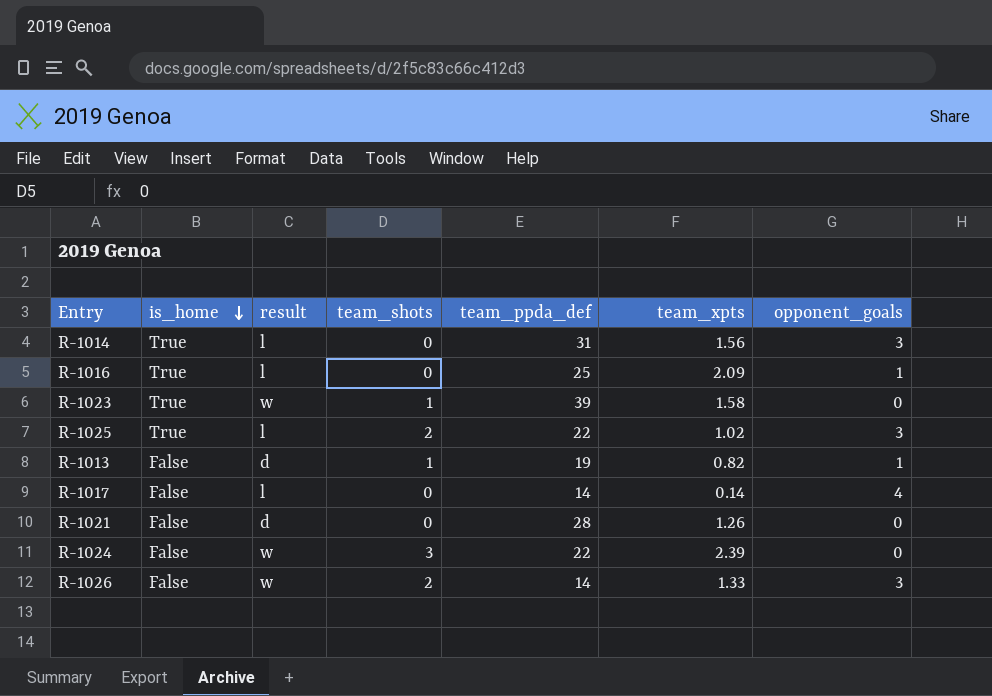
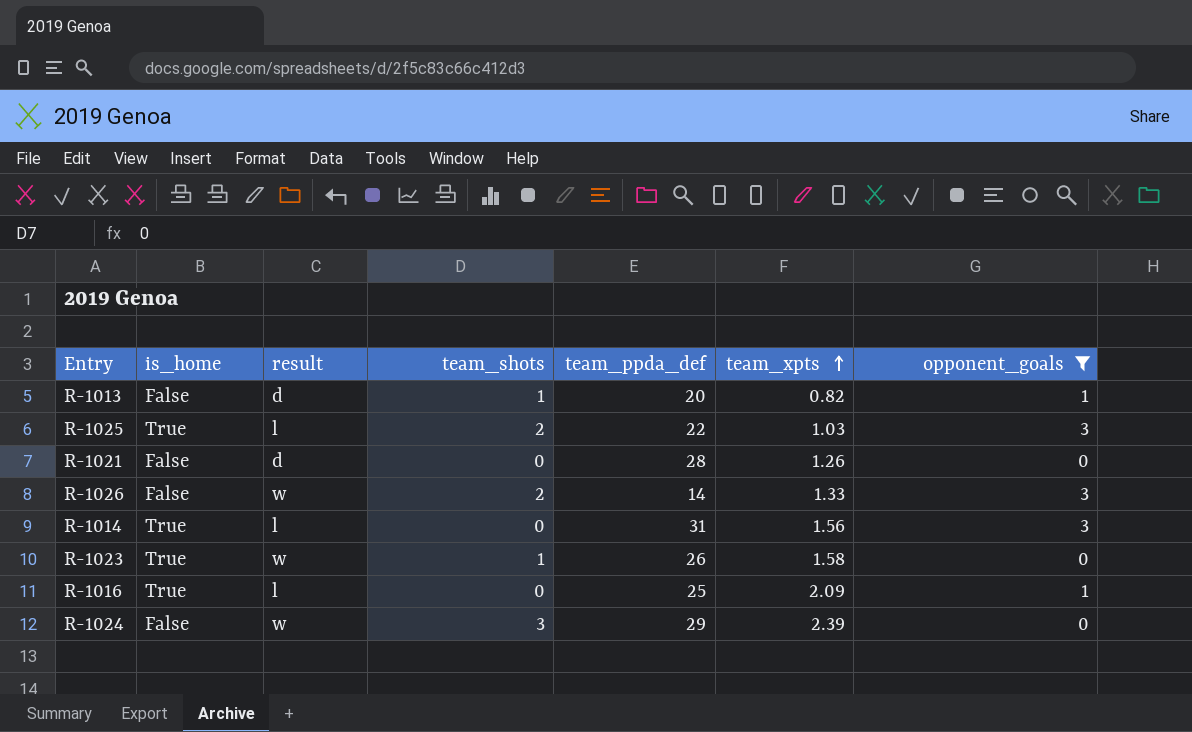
filter: none -> opponent_goals != 4
row order: is_home descending -> team_xpts ascending
R-1013 | team_ppda_def: 19 -> 20
R-1025 | team_xpts: 1.02 -> 1.03
R-1023 | team_ppda_def: 39 -> 26
R-1024 | team_ppda_def: 22 -> 29

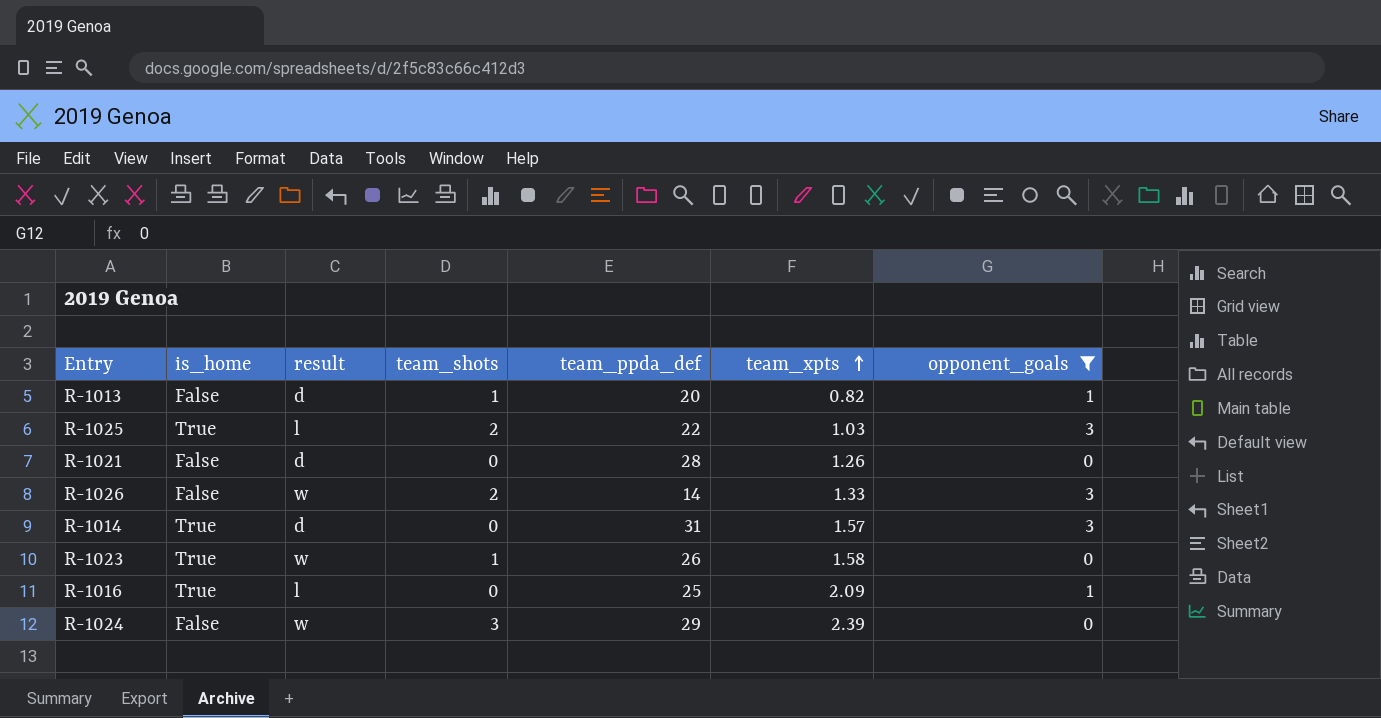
R-1014 | result: l -> d
R-1014 | team_xpts: 1.56 -> 1.57

